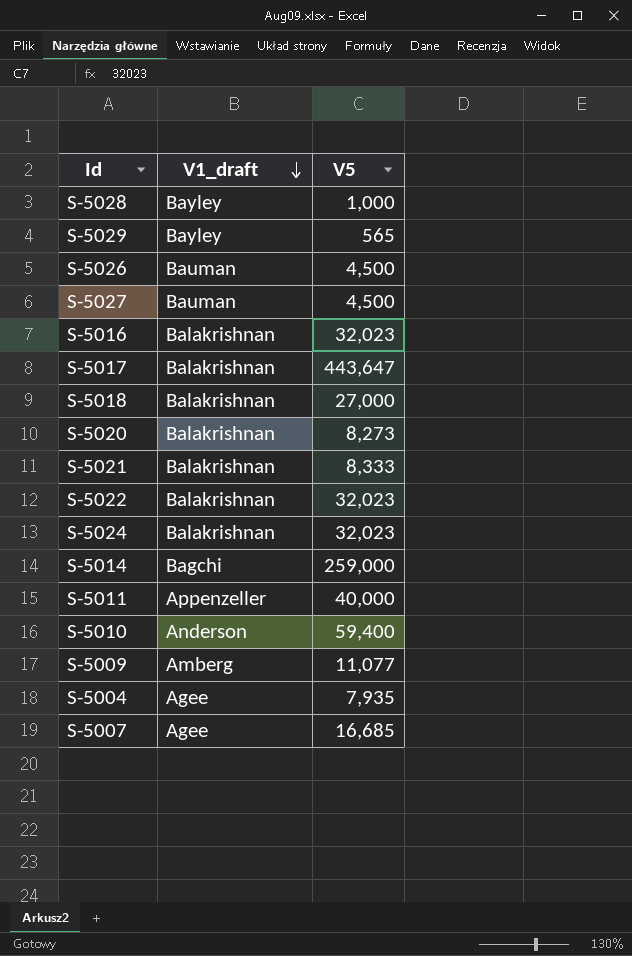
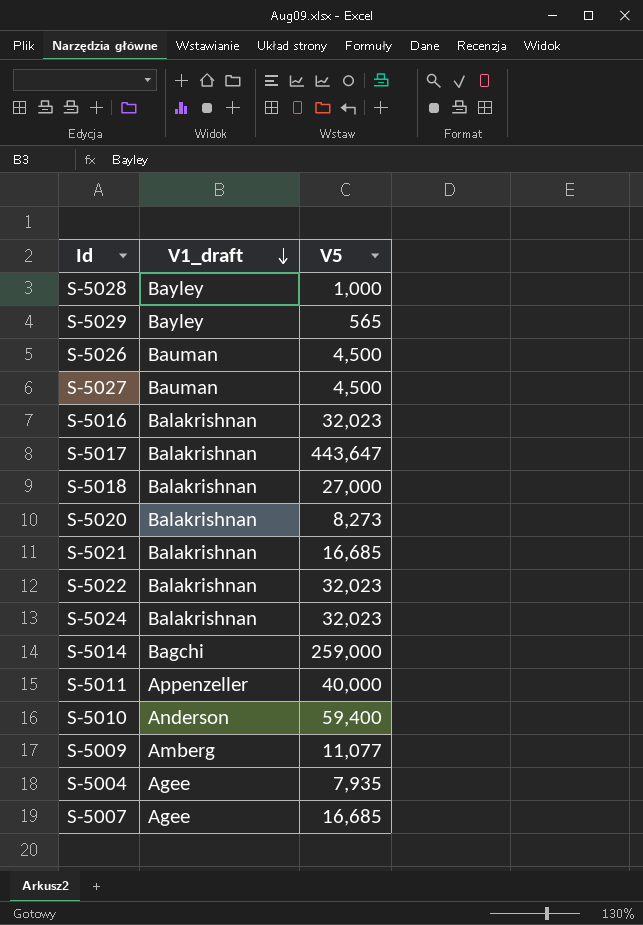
S-5021 | V5: 8,333 -> 16,685

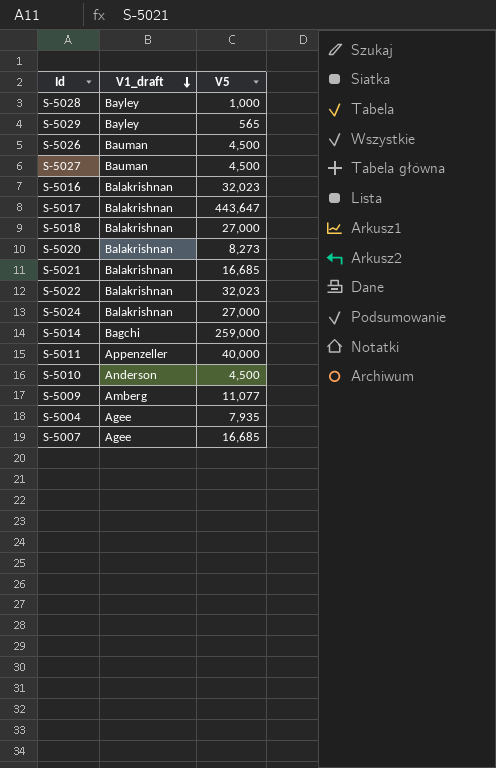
S-5024 | V5: 32,023 -> 27,000
S-5010 | V5: 59,400 -> 4,500

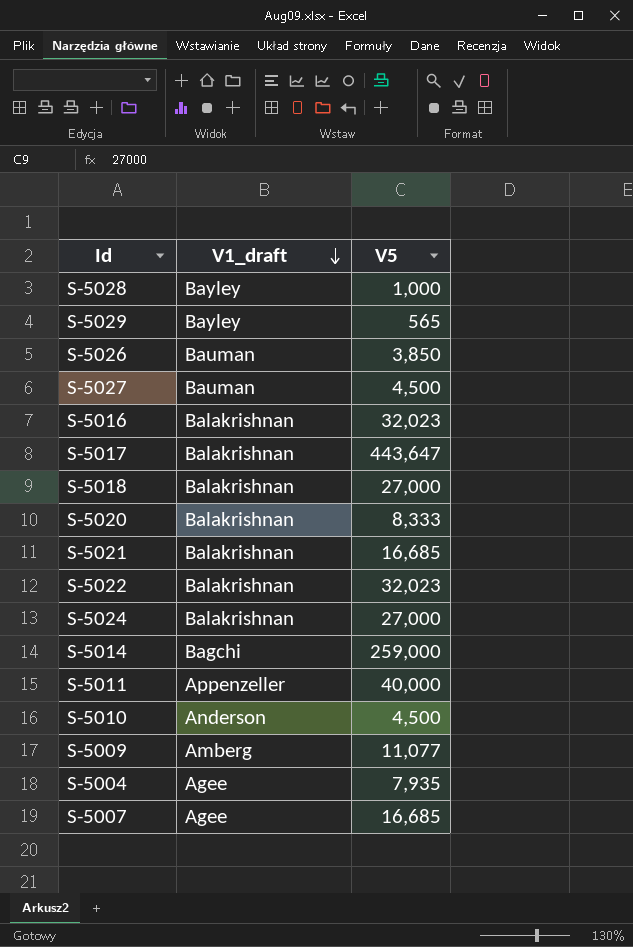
S-5026 | V5: 4,500 -> 3,850
S-5020 | V5: 8,273 -> 8,333

